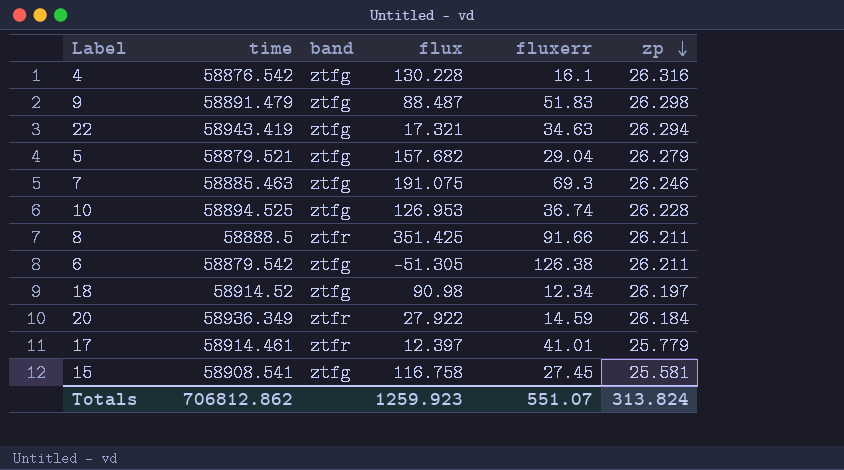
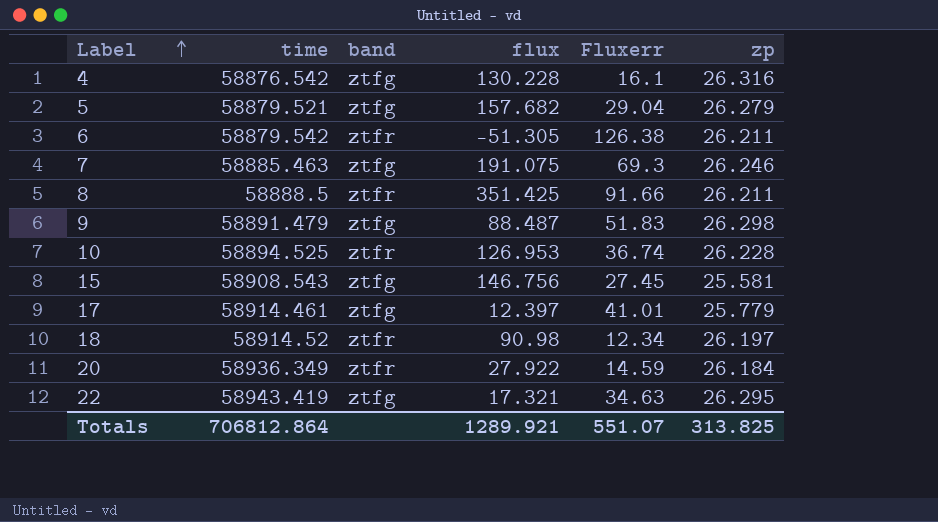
row order: zp descending -> Label ascending
column name: fluxerr -> Fluxerr
6 | band: ztfg -> ztfr
10 | band: ztfg -> ztfr
15 | time: 58908.541 -> 58908.543
15 | flux: 116.758 -> 146.756
17 | band: ztfr -> ztfg
18 | band: ztfg -> ztfr
22 | zp: 26.294 -> 26.295
Totals | time: 706812.862 -> 706812.864
Totals | flux: 1259.923 -> 1289.921
Totals | zp: 313.824 -> 313.825

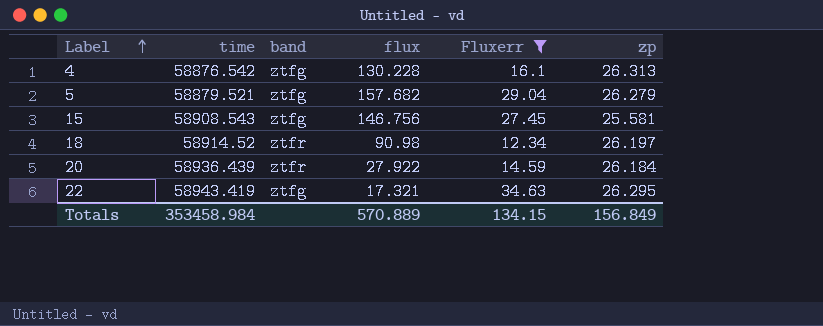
filter: none -> Fluxerr <= 34.63
4 | zp: 26.316 -> 26.313
20 | time: 58936.349 -> 58936.439
Totals | time: 706812.864 -> 353458.984
Totals | flux: 1289.921 -> 570.889
Totals | Fluxerr: 551.07 -> 134.15
Totals | zp: 313.825 -> 156.849

